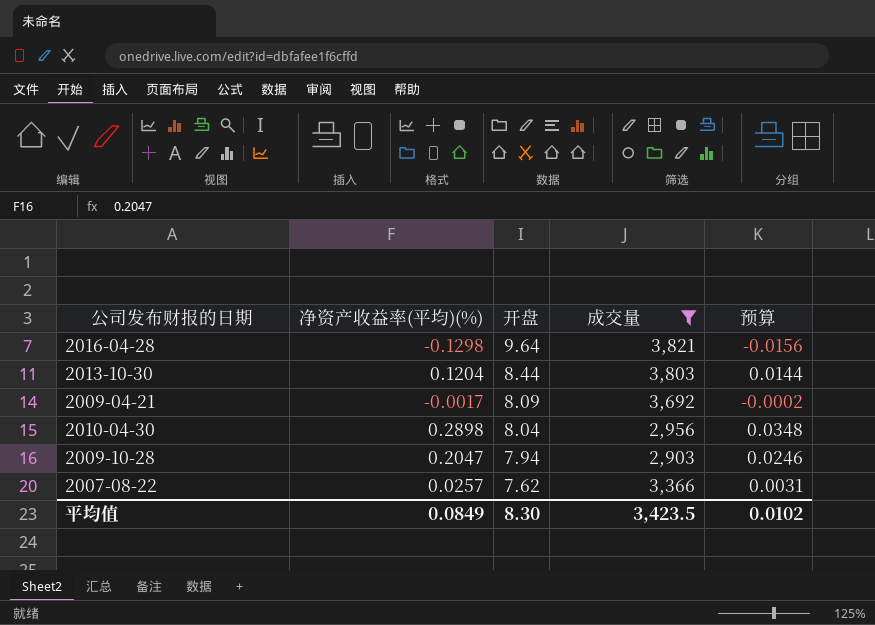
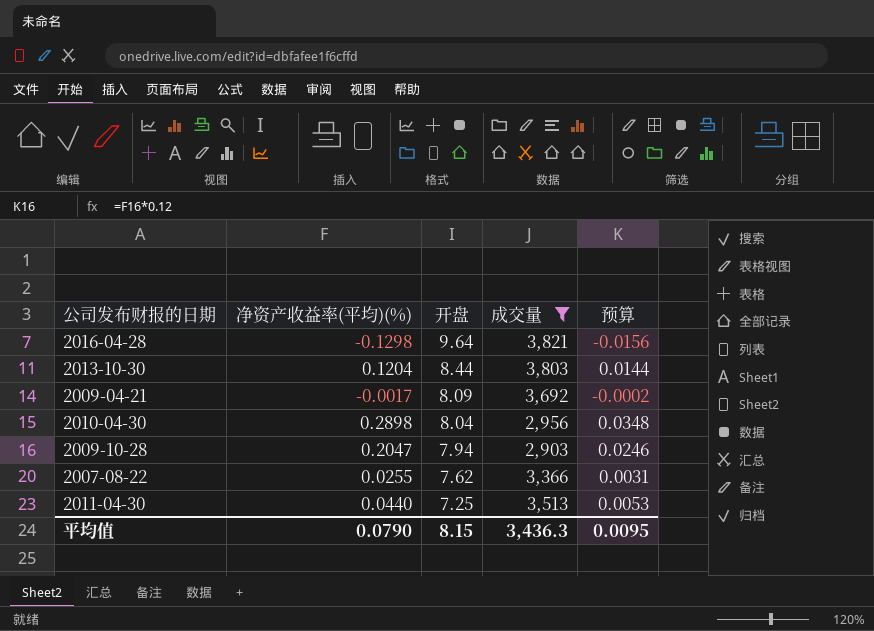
2007-08-22 | 净资产收益率(平均)(%): 0.0257 -> 0.0255
row 2011-04-30: none -> 0.0440 | 7.25 | 3,513 | 0.0053
平均值 | 净资产收益率(平均)(%): 0.0849 -> 0.0790
平均值 | 开盘: 8.30 -> 8.15
平均值 | 成交量: 3,423.5 -> 3,436.3
平均值 | 预算: 0.0102 -> 0.0095

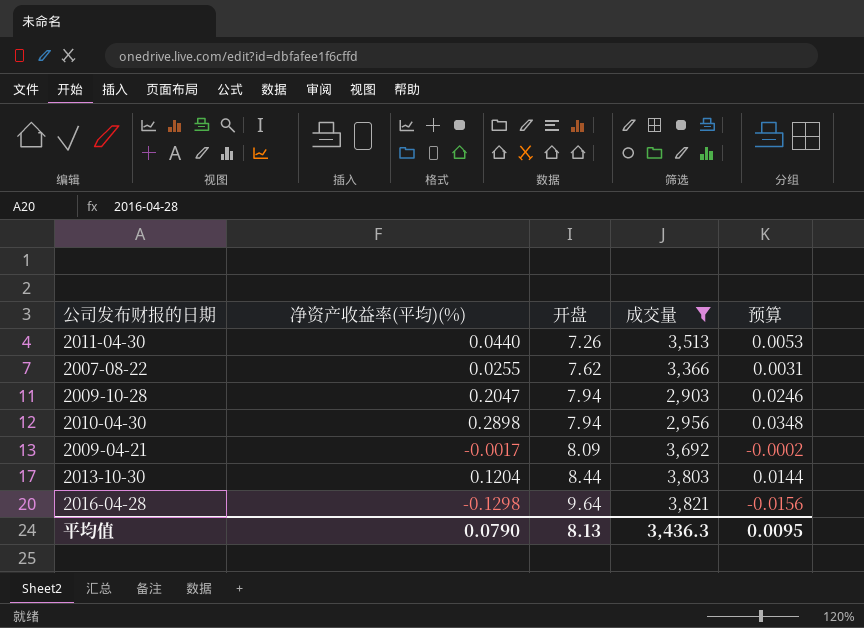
row order: 开盘 descending -> 开盘 ascending
2011-04-30 | 开盘: 7.25 -> 7.26
2010-04-30 | 开盘: 8.04 -> 7.94
平均值 | 开盘: 8.15 -> 8.13

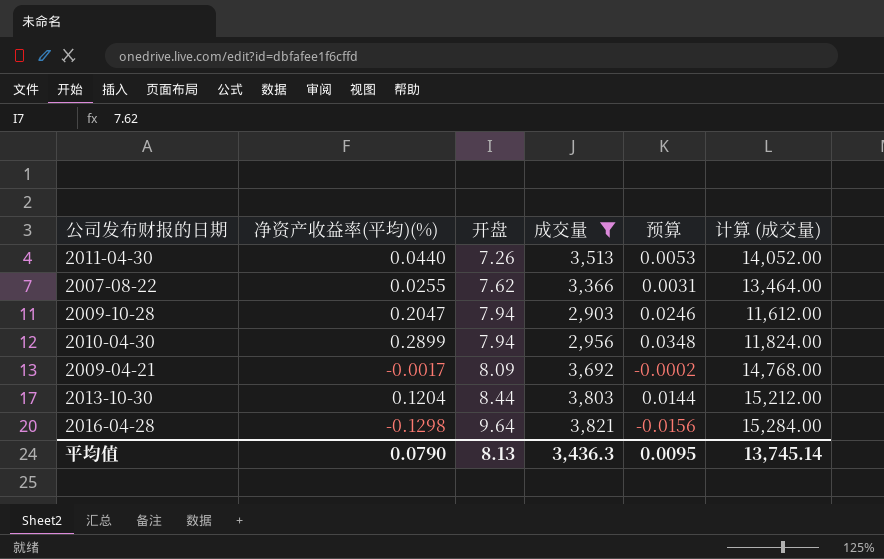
column 计算 (成交量) | formula: none -> [成交量] * 4
2010-04-30 | 净资产收益率(平均)(%): 0.2898 -> 0.2899

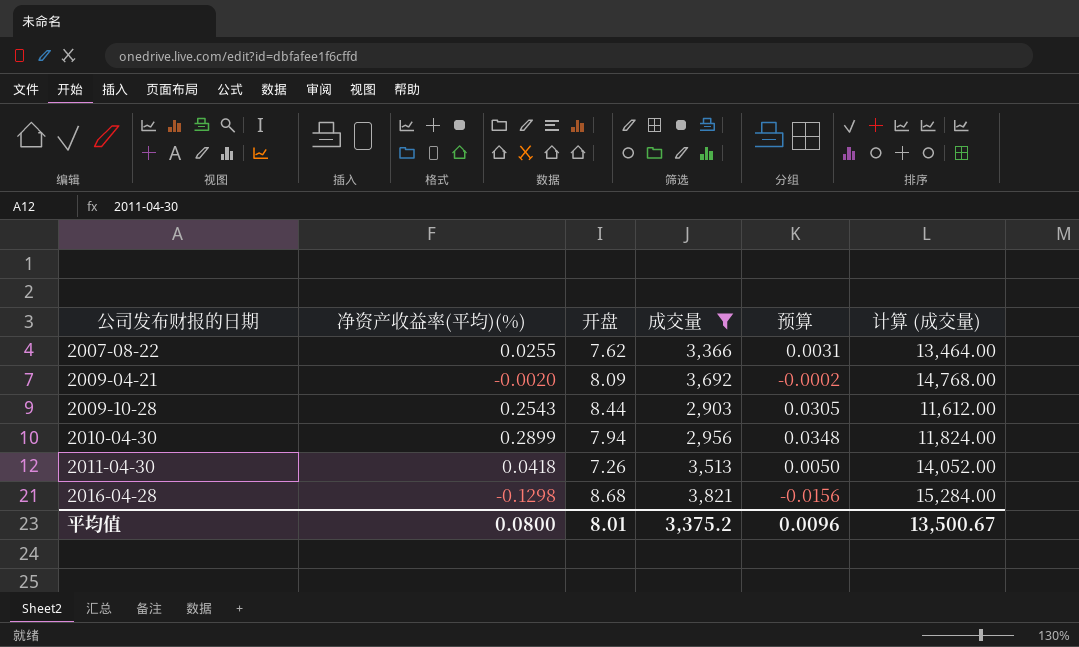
row order: 开盘 ascending -> 公司发布财报的日期 ascending
row 2013-10-30: 0.1204 | 8.44 | 3,803 | 0.0144 | 15,212.00 -> none
2009-04-21 | 净资产收益率(平均)(%): -0.0017 -> -0.0020
2009-10-28 | 净资产收益率(平均)(%): 0.2047 -> 0.2543
2009-10-28 | 开盘: 7.94 -> 8.44
2009-10-28 | 预算: 0.0246 -> 0.0305
2011-04-30 | 净资产收益率(平均)(%): 0.0440 -> 0.0418
2011-04-30 | 预算: 0.0053 -> 0.0050
2016-04-28 | 开盘: 9.64 -> 8.68
平均值 | 净资产收益率(平均)(%): 0.0790 -> 0.0800
平均值 | 开盘: 8.13 -> 8.01
平均值 | 成交量: 3,436.3 -> 3,375.2
平均值 | 预算: 0.0095 -> 0.0096
平均值 | 计算 (成交量): 13,745.14 -> 13,500.67

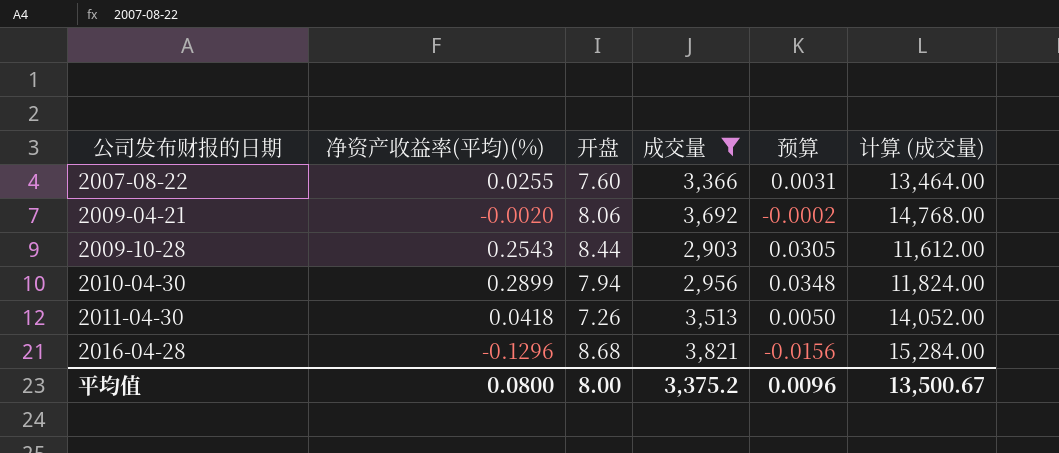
2007-08-22 | 开盘: 7.62 -> 7.60
2009-04-21 | 开盘: 8.09 -> 8.06
2016-04-28 | 净资产收益率(平均)(%): -0.1298 -> -0.1296
平均值 | 开盘: 8.01 -> 8.00

